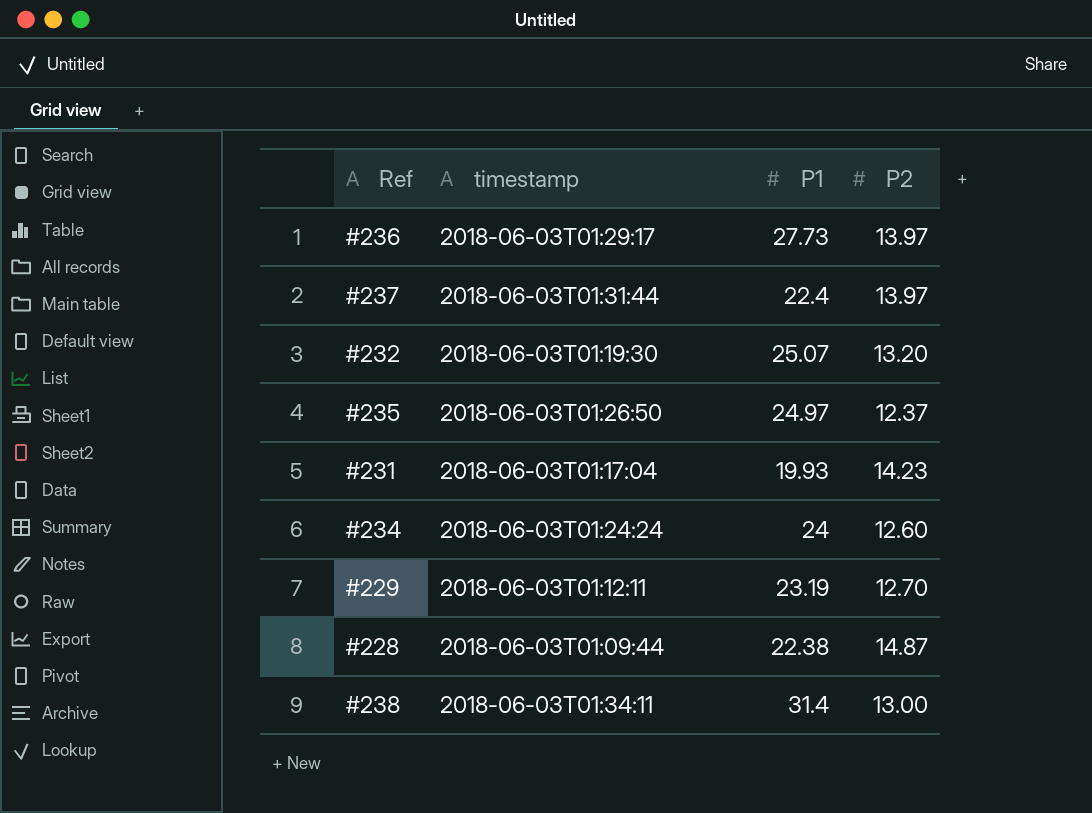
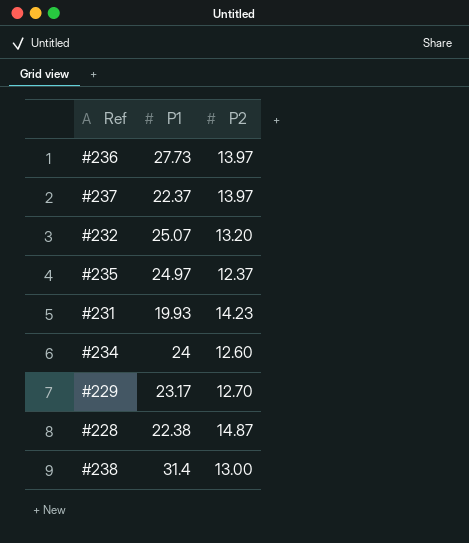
column timestamp | position: 2 -> none
#237 | P1: 22.4 -> 22.37
#229 | P1: 23.19 -> 23.17

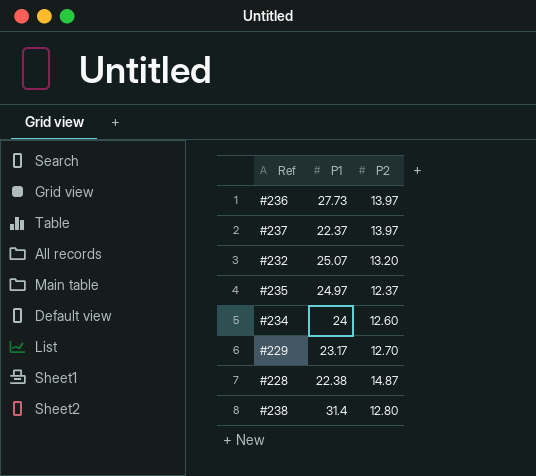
row #231: 19.93 | 14.23 -> none
#238 | P2: 13.00 -> 12.80

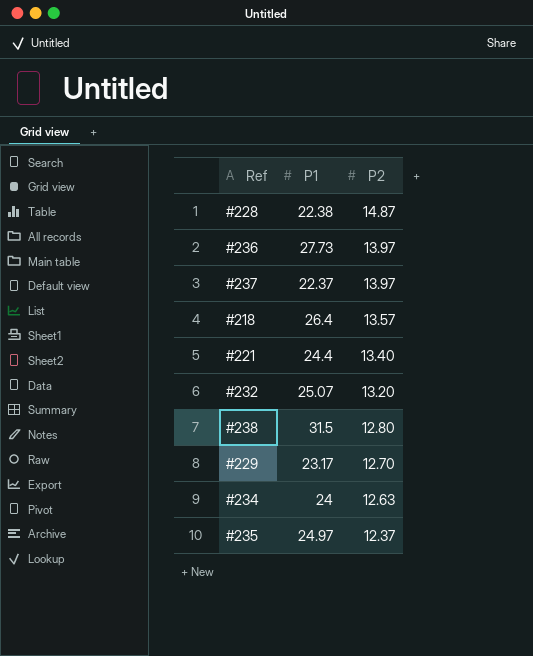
row order: none -> P2 descending
row #218: none -> 26.4 | 13.57
row #221: none -> 24.4 | 13.40
#238 | P1: 31.4 -> 31.5
#234 | P2: 12.60 -> 12.63

